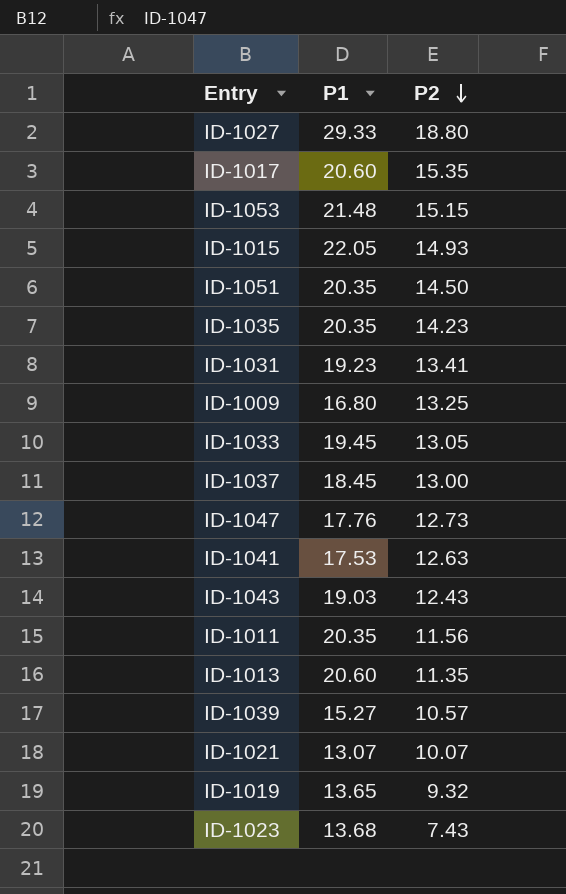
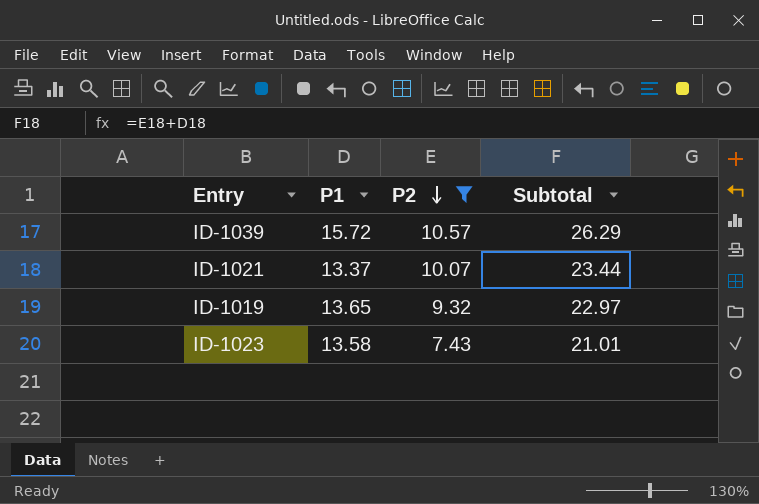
filter: none -> P2 <= 10.57
column Subtotal | formula: none -> [P1] + [P2]
ID-1039 | P1: 15.27 -> 15.72
ID-1021 | P1: 13.07 -> 13.37
ID-1023 | P1: 13.68 -> 13.58

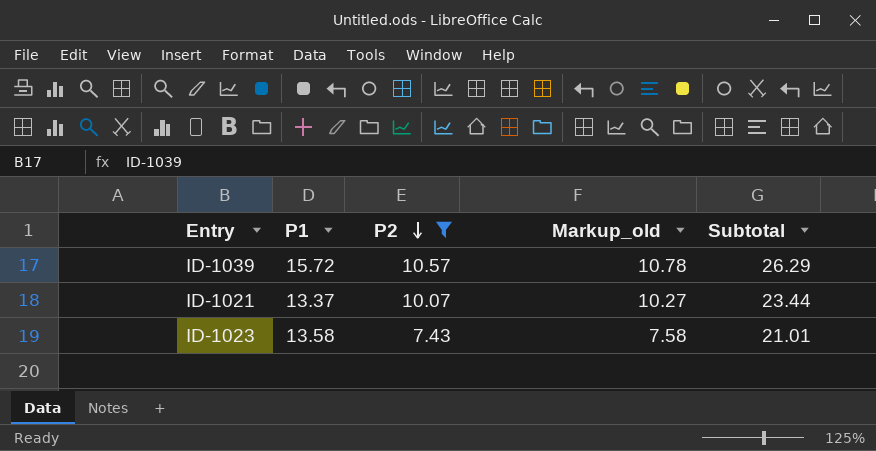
column Markup_old | formula: none -> [P2] * 1.02
row ID-1019: 13.65 | 9.32 | 22.97 -> none

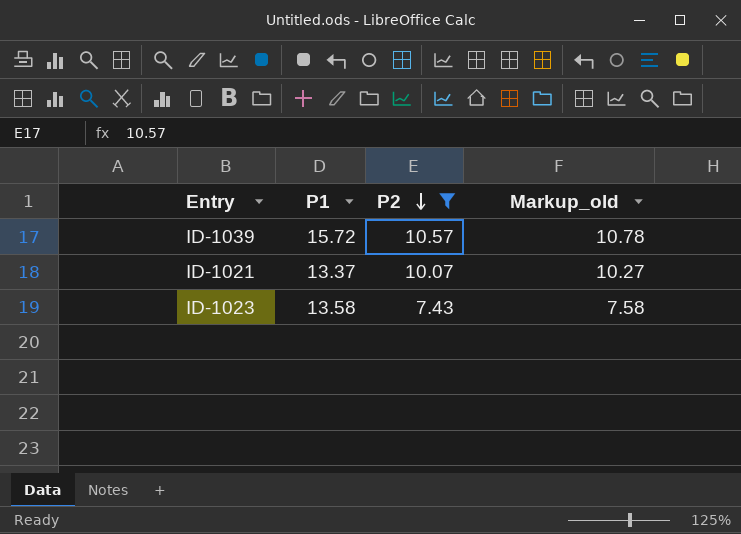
column Subtotal | formula: [P1] + [P2] -> none

